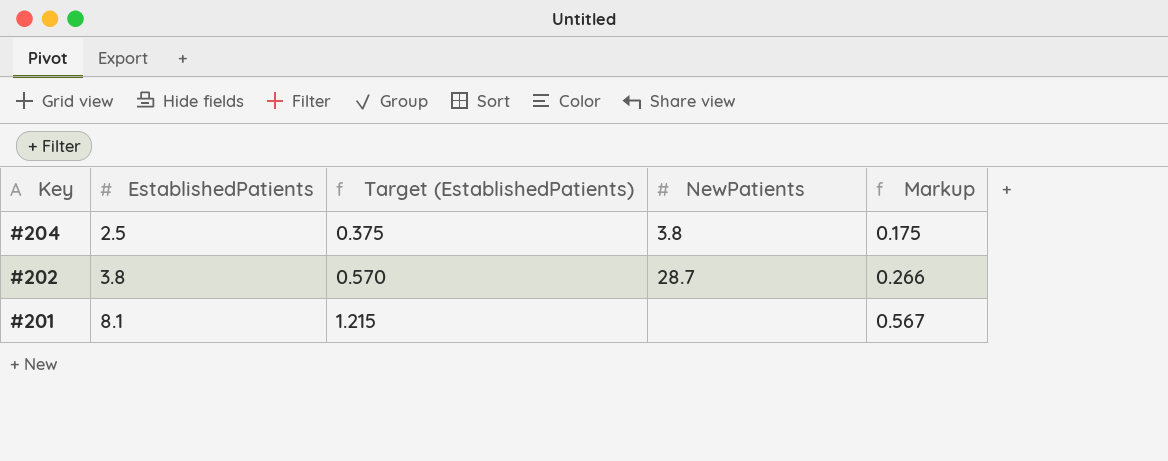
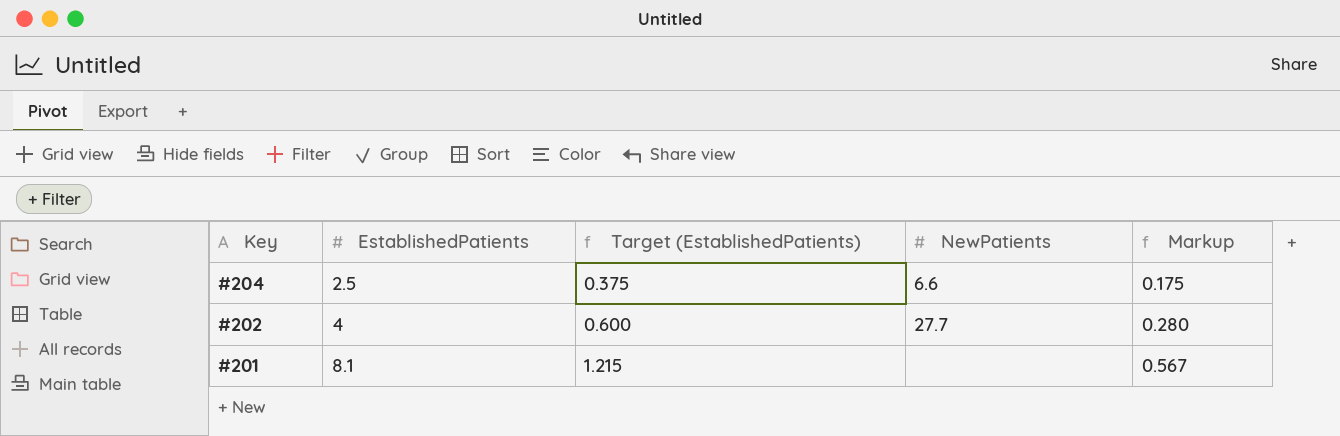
#204 | NewPatients: 3.8 -> 6.6
#202 | EstablishedPatients: 3.8 -> 4
#202 | Target (EstablishedPatients): 0.570 -> 0.600
#202 | NewPatients: 28.7 -> 27.7
#202 | Markup: 0.266 -> 0.280

